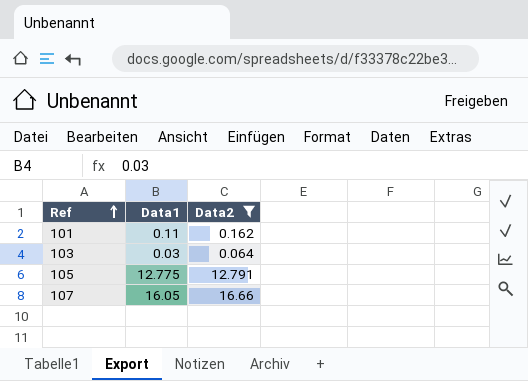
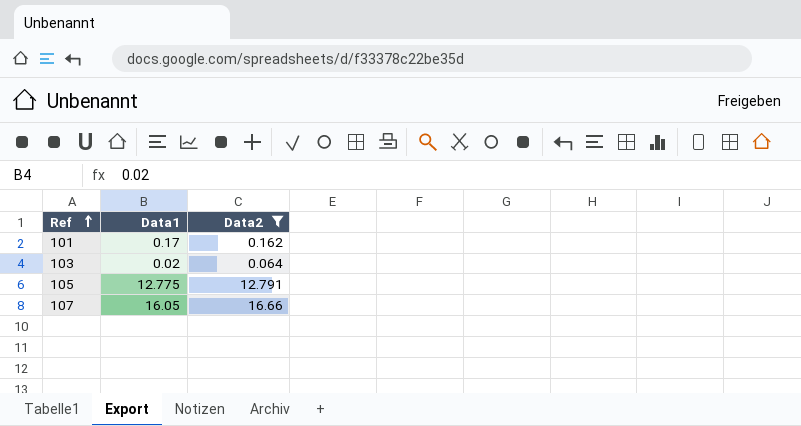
101 | Data1: 0.11 -> 0.17
103 | Data1: 0.03 -> 0.02

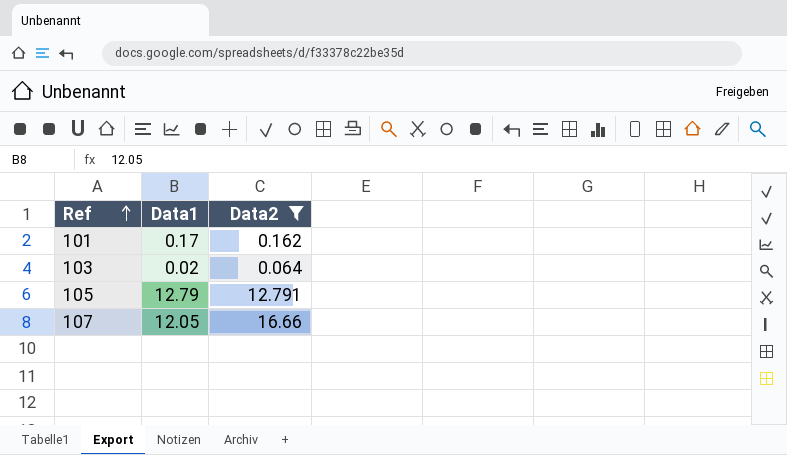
105 | Data1: 12.775 -> 12.79
107 | Data1: 16.05 -> 12.05

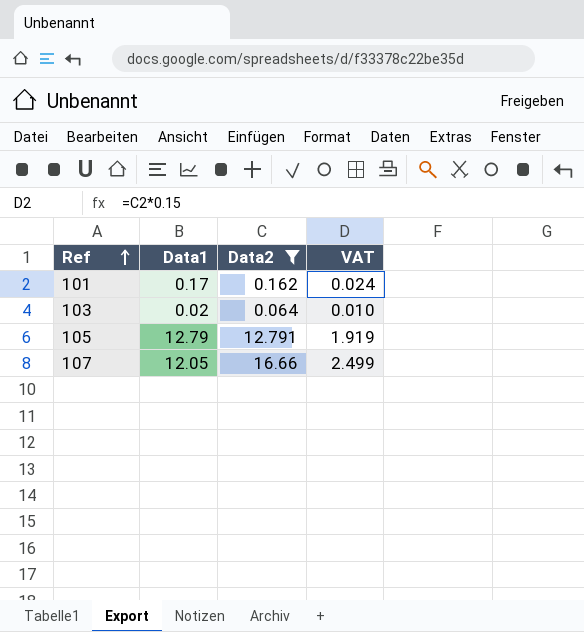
column VAT | formula: none -> [Data2] * 0.15

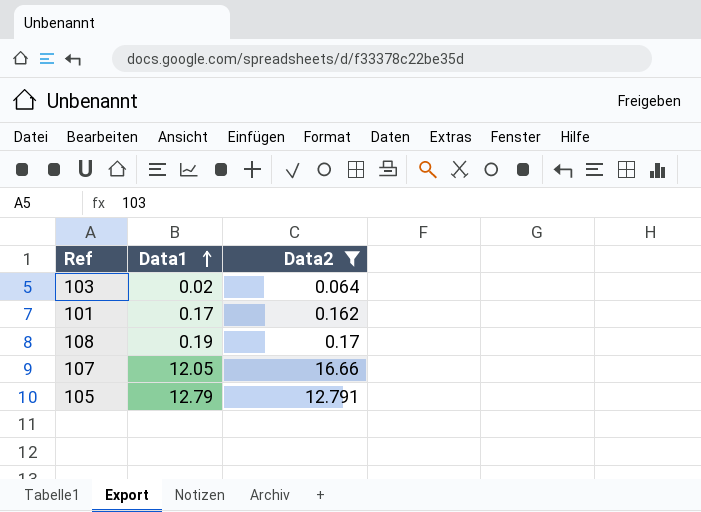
row order: Ref ascending -> Data1 ascending
column VAT | formula: [Data2] * 0.15 -> none
row 108: none -> 0.19 | 0.17

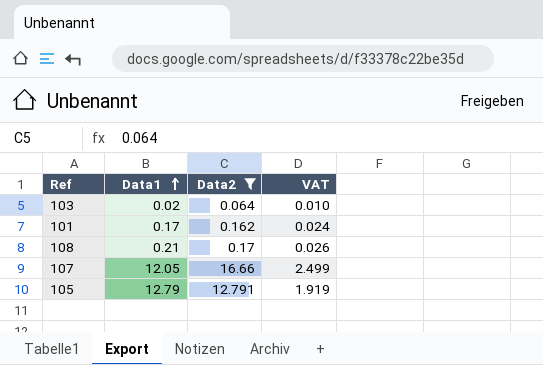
column VAT | formula: none -> [Data2] * 0.15
108 | Data1: 0.19 -> 0.21

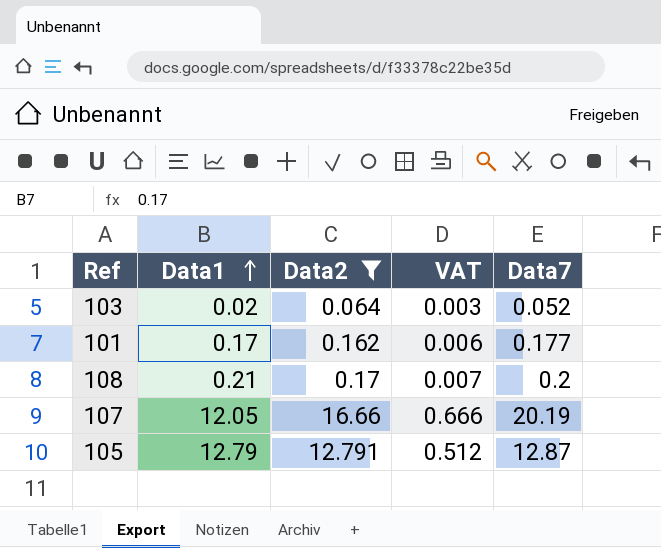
column VAT | formula: [Data2] * 0.15 -> [Data2] * 0.04
column Data7 | position: none -> 5

